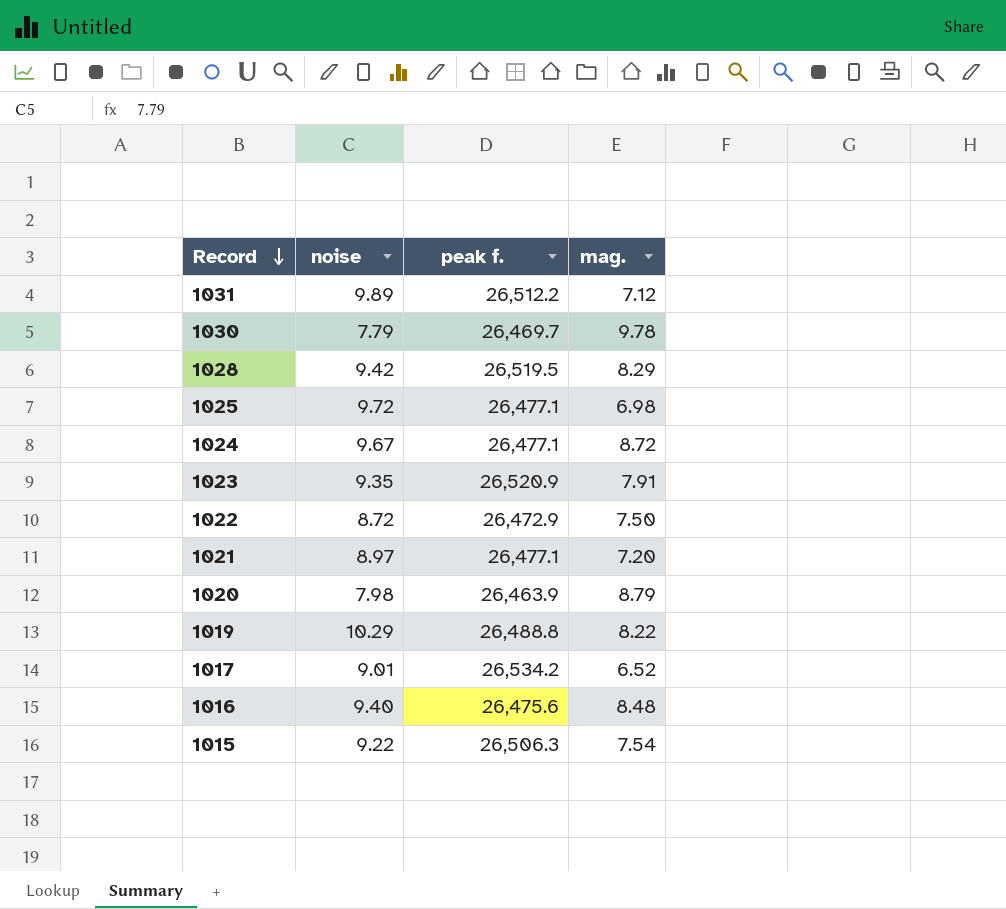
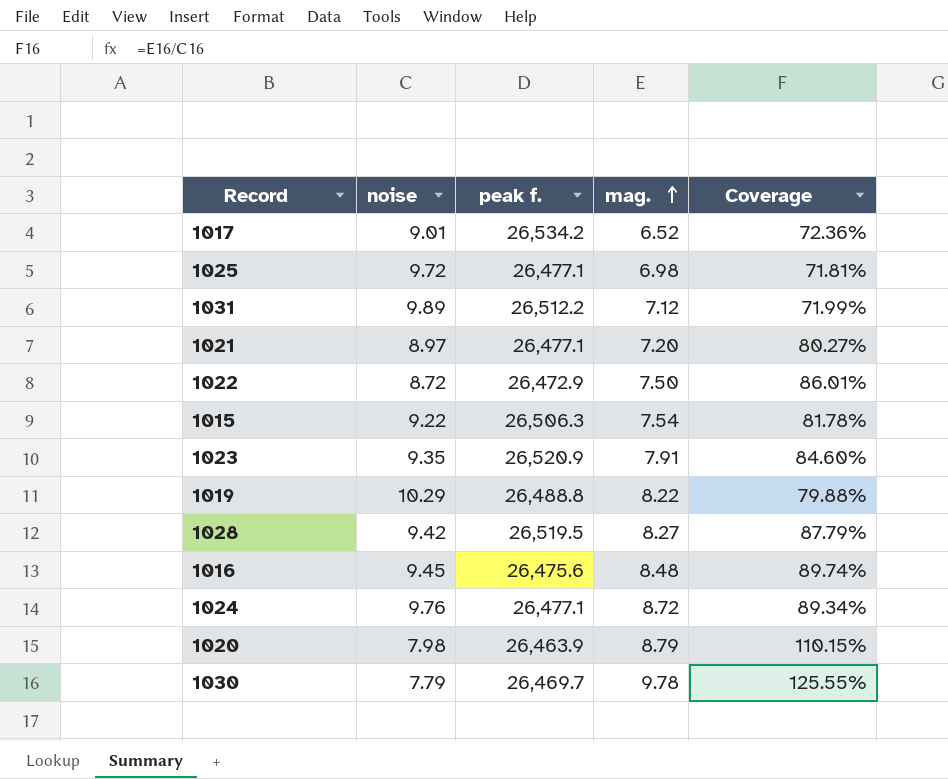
row order: Record descending -> mag. ascending
column Coverage | formula: none -> [mag.] / [noise]
1028 | mag.: 8.29 -> 8.27
1016 | noise: 9.40 -> 9.45
1024 | noise: 9.67 -> 9.76

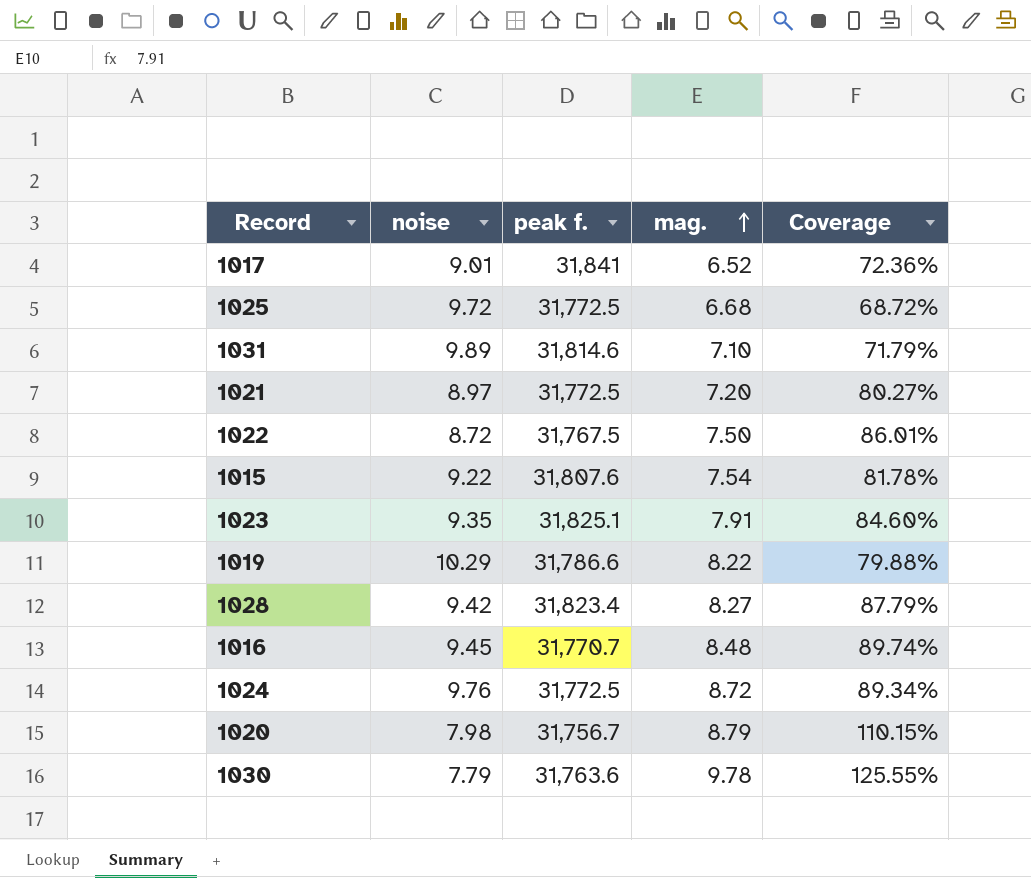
1017 | peak f.: 26,534.2 -> 31,841
1025 | peak f.: 26,477.1 -> 31,772.5
1025 | mag.: 6.98 -> 6.68
1025 | Coverage: 71.81% -> 68.72%
1031 | peak f.: 26,512.2 -> 31,814.6
1031 | mag.: 7.12 -> 7.10
1031 | Coverage: 71.99% -> 71.79%
1021 | peak f.: 26,477.1 -> 31,772.5
1022 | peak f.: 26,472.9 -> 31,767.5
1015 | peak f.: 26,506.3 -> 31,807.6
1023 | peak f.: 26,520.9 -> 31,825.1
1019 | peak f.: 26,488.8 -> 31,786.6
1028 | peak f.: 26,519.5 -> 31,823.4
1016 | peak f.: 26,475.6 -> 31,770.7
1024 | peak f.: 26,477.1 -> 31,772.5
1020 | peak f.: 26,463.9 -> 31,756.7
1030 | peak f.: 26,469.7 -> 31,763.6

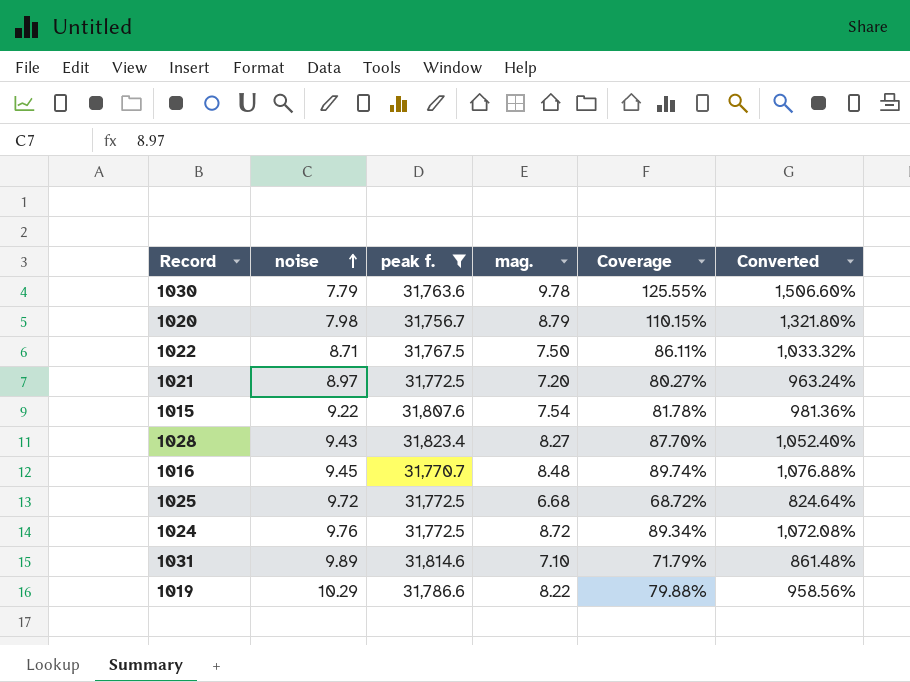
filter: none -> peak f. <= 31,823.4
row order: mag. ascending -> noise ascending
column Converted | formula: none -> [Coverage] * 12
1022 | noise: 8.72 -> 8.71
1022 | Coverage: 86.01% -> 86.11%
1028 | noise: 9.42 -> 9.43
1028 | Coverage: 87.79% -> 87.70%

